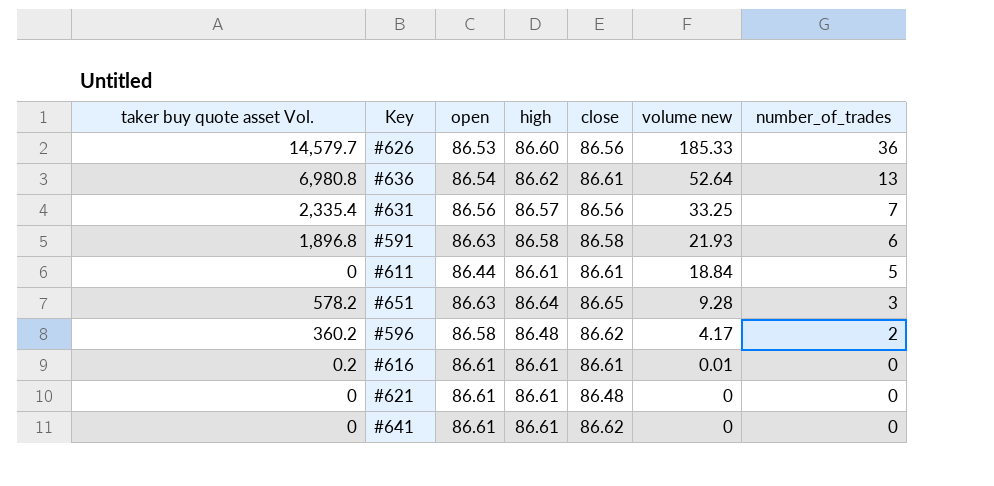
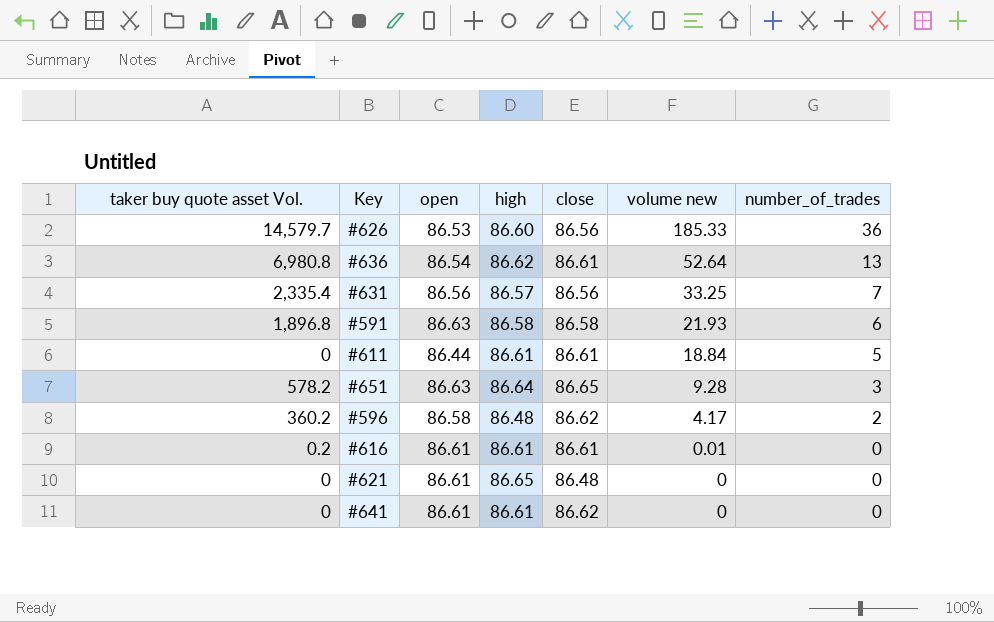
#621 | high: 86.61 -> 86.65

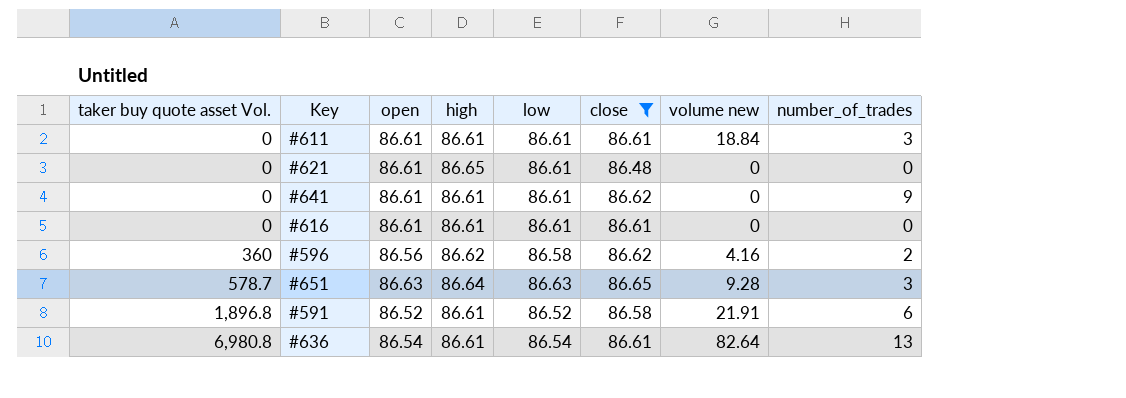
filter: none -> close != 86.56
row order: volume new descending -> taker buy quote asset Vol. ascending
column low | position: none -> 5
#611 | open: 86.44 -> 86.61
#611 | number_of_trades: 5 -> 3
#641 | number_of_trades: 0 -> 9
#616 | taker buy quote asset Vol.: 0.2 -> 0
#616 | volume new: 0.01 -> 0
#596 | taker buy quote asset Vol.: 360.2 -> 360
#596 | open: 86.58 -> 86.56
#596 | high: 86.48 -> 86.62
#596 | volume new: 4.17 -> 4.16
#651 | taker buy quote asset Vol.: 578.2 -> 578.7
#591 | open: 86.63 -> 86.52
#591 | high: 86.58 -> 86.61
#591 | volume new: 21.93 -> 21.91
#636 | high: 86.62 -> 86.61
#636 | volume new: 52.64 -> 82.64

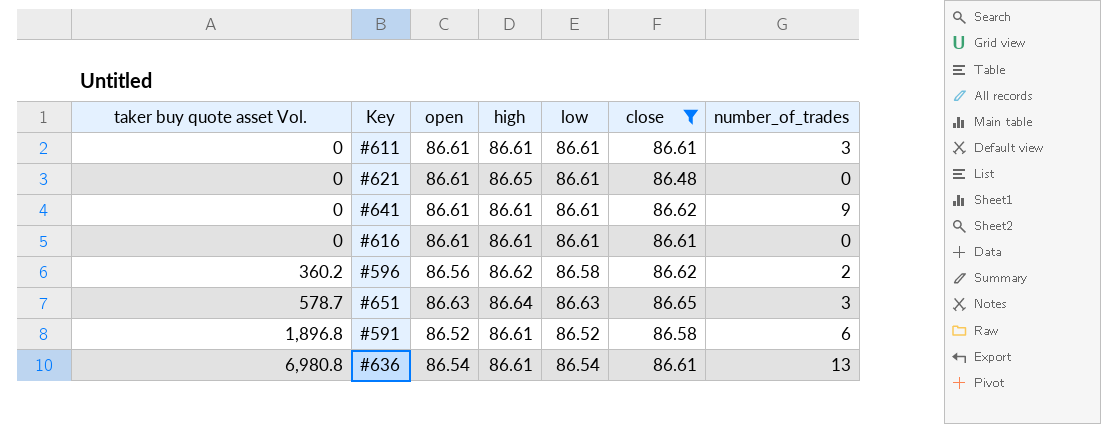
column volume new | position: 7 -> none
#596 | taker buy quote asset Vol.: 360 -> 360.2

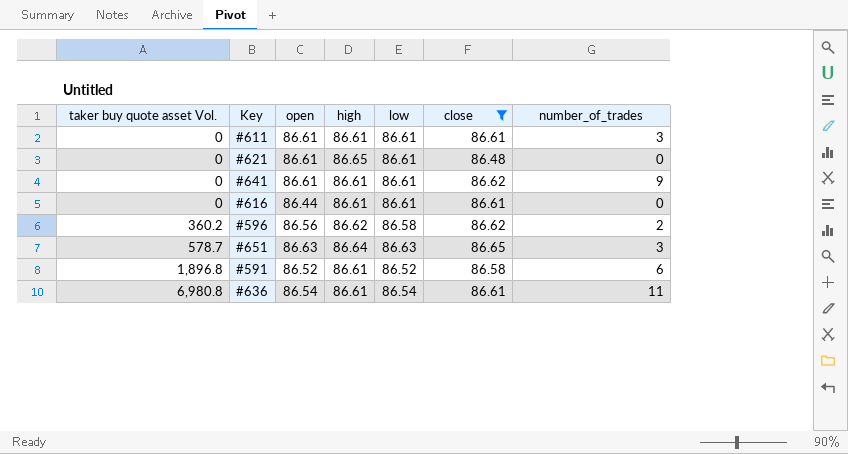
#616 | open: 86.61 -> 86.44
#636 | number_of_trades: 13 -> 11

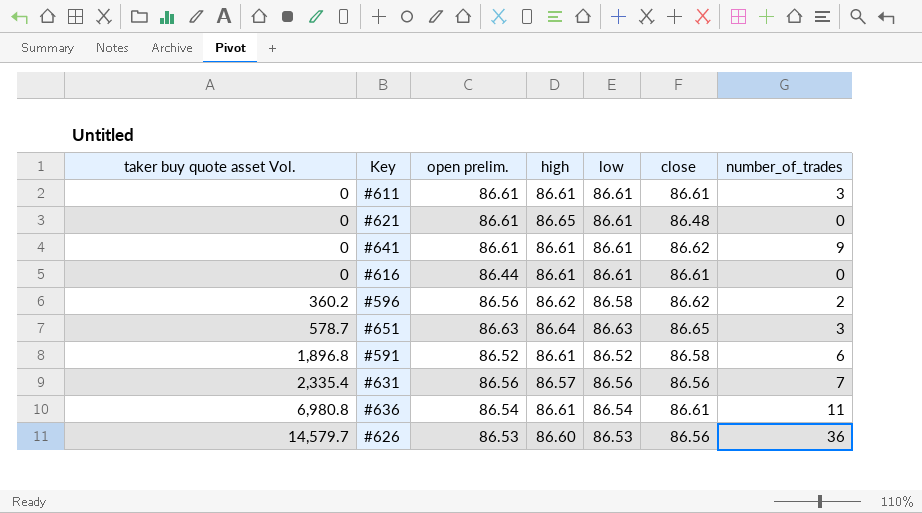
filter: close != 86.56 -> none
column name: open -> open prelim.

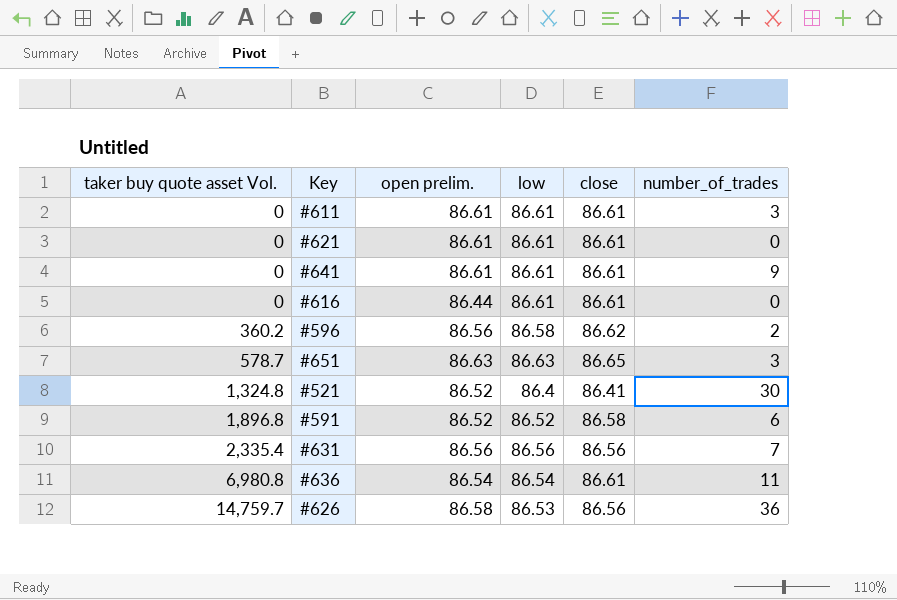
column high | position: 4 -> none
#621 | close: 86.48 -> 86.61
#641 | close: 86.62 -> 86.61
row #521: none -> 1,324.8 | 86.52 | 86.4 | 86.41 | 30
#626 | taker buy quote asset Vol.: 14,579.7 -> 14,759.7
#626 | open prelim.: 86.53 -> 86.58

